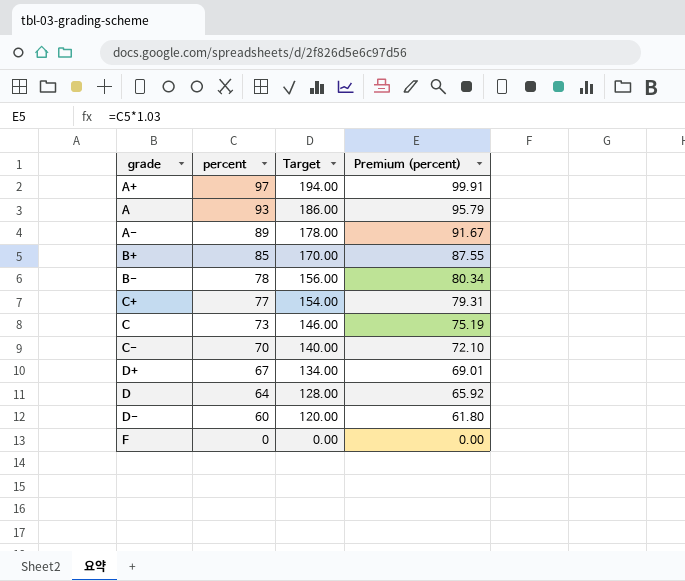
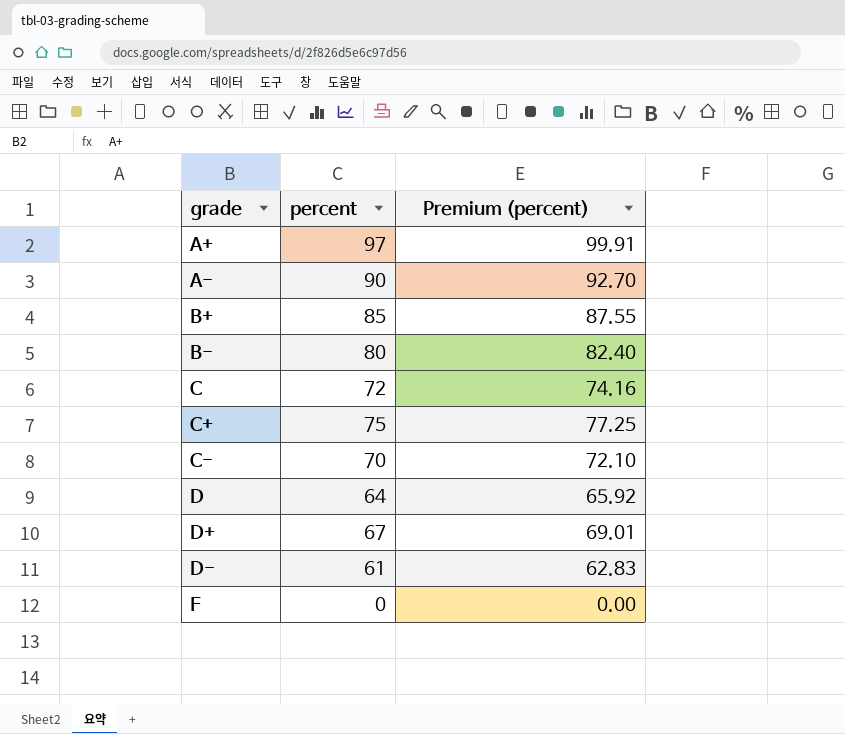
row order: percent descending -> grade ascending
column Target | formula: [percent] * 2 -> none
row A: 93 | 186.00 | 95.79 -> none
A- | percent: 89 -> 90
A- | Premium (percent): 91.67 -> 92.70
B- | percent: 78 -> 80
B- | Premium (percent): 80.34 -> 82.40
C | percent: 73 -> 72
C | Premium (percent): 75.19 -> 74.16
C+ | percent: 77 -> 75
C+ | Premium (percent): 79.31 -> 77.25
D- | percent: 60 -> 61
D- | Premium (percent): 61.80 -> 62.83

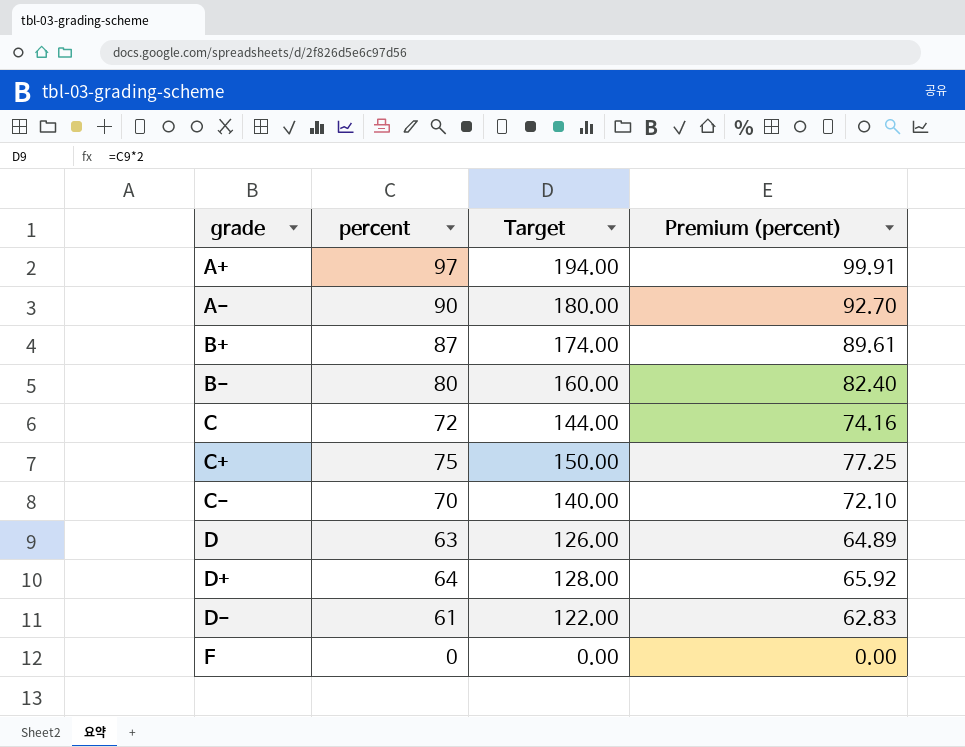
column Target | formula: none -> [percent] * 2
B+ | percent: 85 -> 87
B+ | Premium (percent): 87.55 -> 89.61
D | percent: 64 -> 63
D | Premium (percent): 65.92 -> 64.89
D+ | percent: 67 -> 64
D+ | Premium (percent): 69.01 -> 65.92

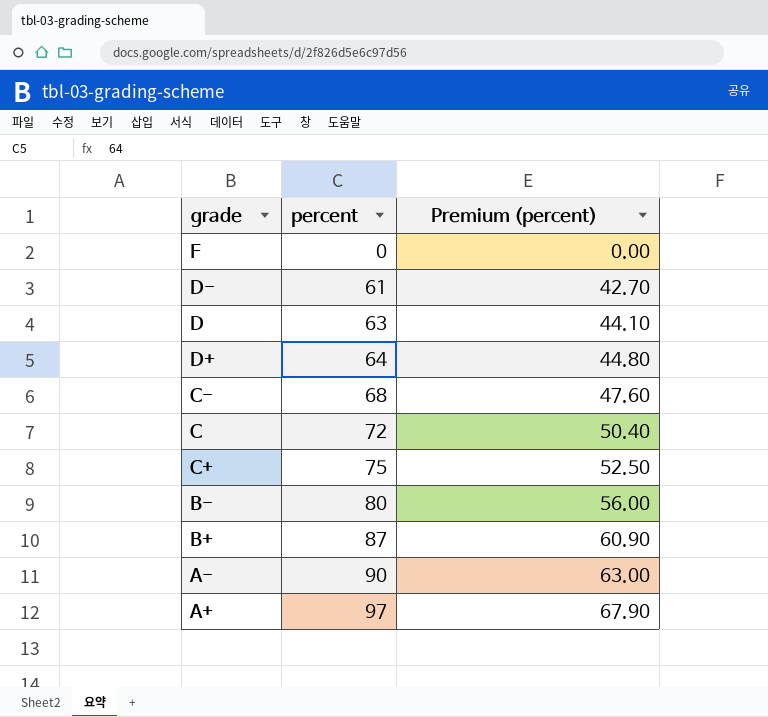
row order: grade ascending -> percent ascending
column Target | formula: [percent] * 2 -> none
column Premium (percent) | formula: [percent] * 1.03 -> [percent] * 0.7
C- | percent: 70 -> 68

